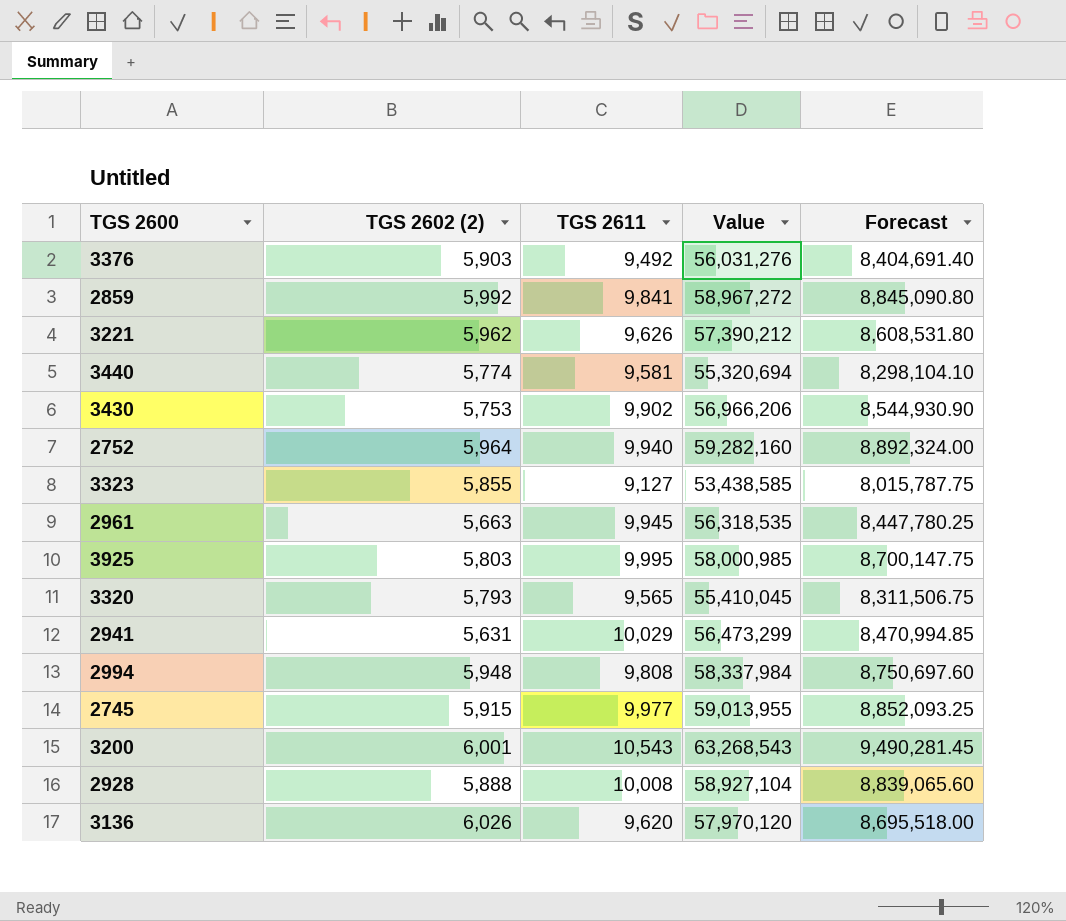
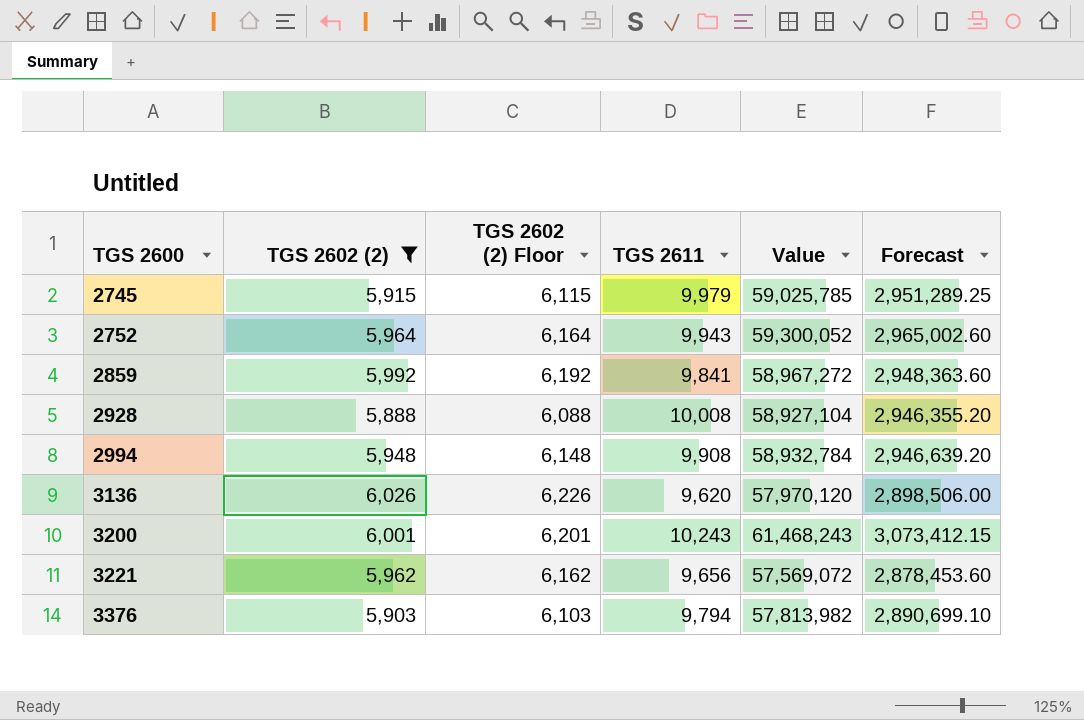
filter: none -> TGS 2602 (2) >= 5,888
row order: none -> TGS 2600 ascending
column TGS 2602 (2) Floor | formula: none -> [TGS 2602 (2)] + 200
column Forecast | formula: [Value] * 0.15 -> [Value] * 0.05
2745 | TGS 2611: 9,977 -> 9,979
2745 | Value: 59,013,955 -> 59,025,785
2752 | TGS 2611: 9,940 -> 9,943
2752 | Value: 59,282,160 -> 59,300,052
2994 | TGS 2611: 9,808 -> 9,908
2994 | Value: 58,337,984 -> 58,932,784
3200 | TGS 2611: 10,543 -> 10,243
3200 | Value: 63,268,543 -> 61,468,243
3221 | TGS 2611: 9,626 -> 9,656
3221 | Value: 57,390,212 -> 57,569,072
3376 | TGS 2611: 9,492 -> 9,794
3376 | Value: 56,031,276 -> 57,813,982

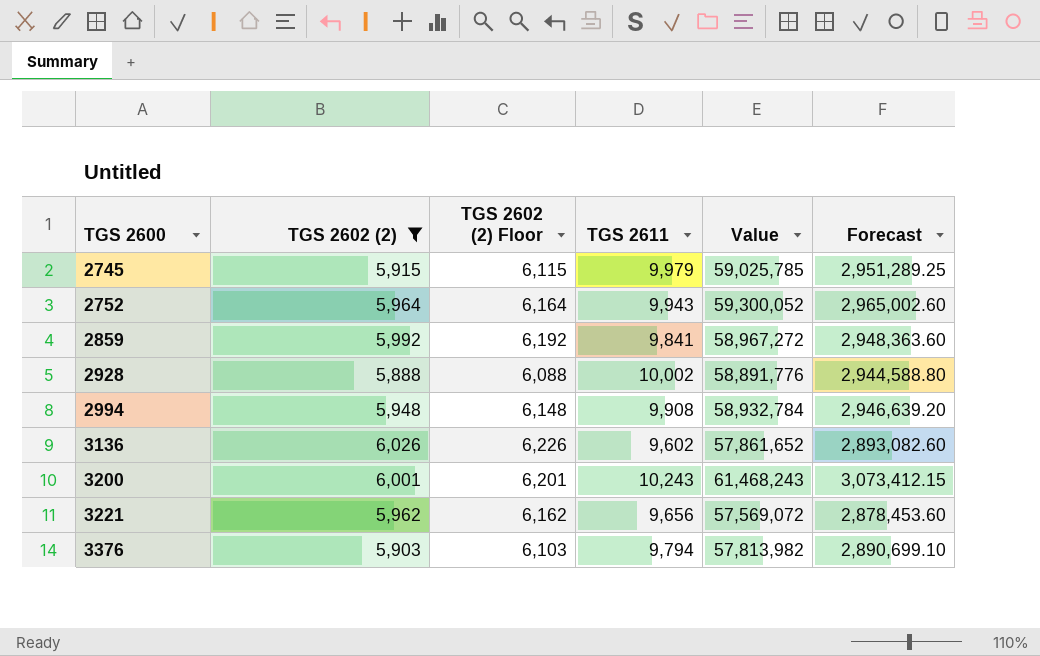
2928 | TGS 2611: 10,008 -> 10,002
2928 | Value: 58,927,104 -> 58,891,776
2928 | Forecast: 2,946,355.20 -> 2,944,588.80
3136 | TGS 2611: 9,620 -> 9,602
3136 | Value: 57,970,120 -> 57,861,652
3136 | Forecast: 2,898,506.00 -> 2,893,082.60

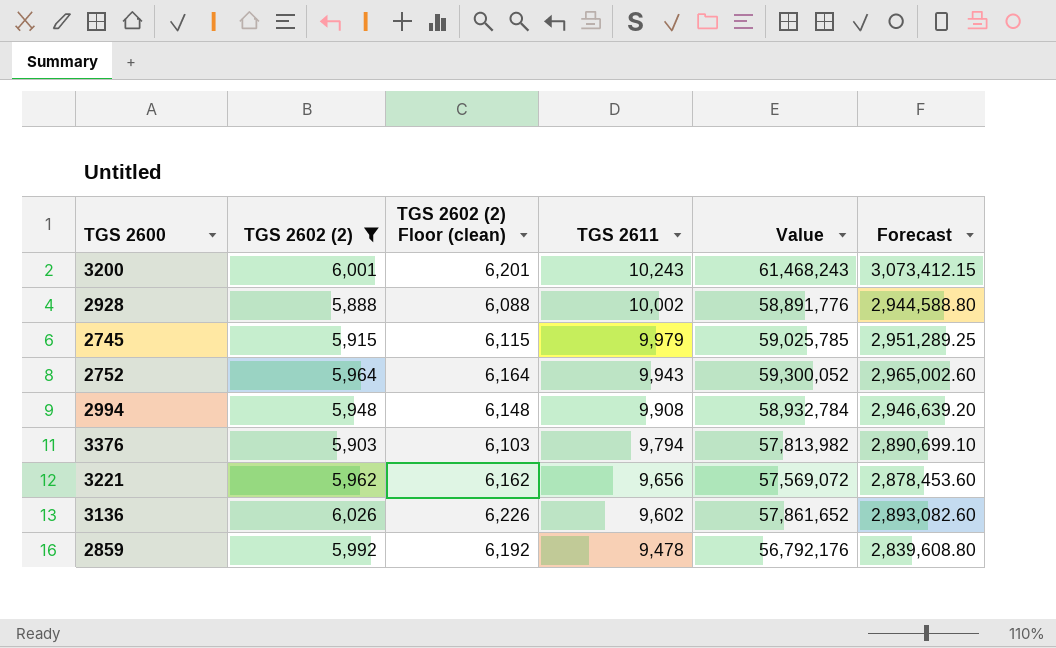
row order: TGS 2600 ascending -> TGS 2611 descending
column name: TGS 2602 (2) Floor -> TGS 2602 (2) Floor (clean)
2859 | TGS 2611: 9,841 -> 9,478
2859 | Value: 58,967,272 -> 56,792,176
2859 | Forecast: 2,948,363.60 -> 2,839,608.80

